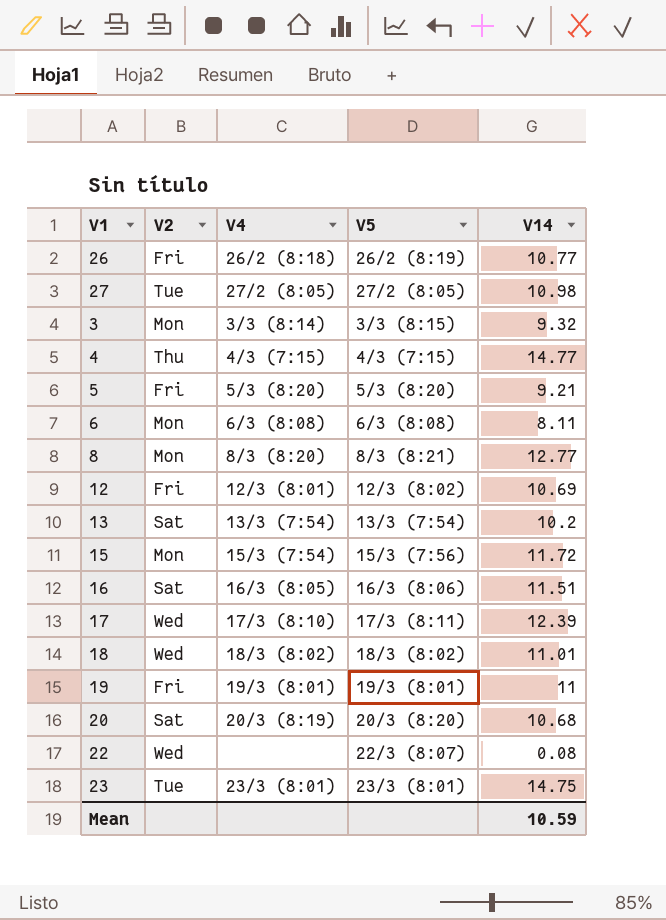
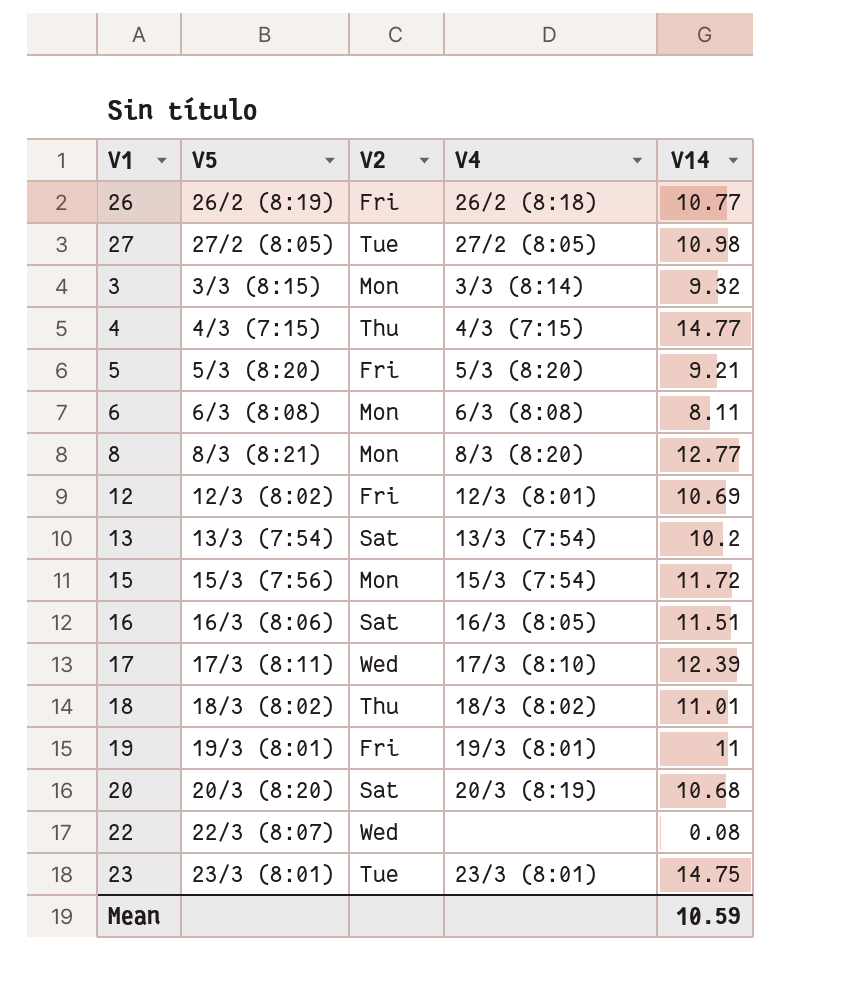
column V5 | position: 4 -> 2
18 | V2: Wed -> Thu

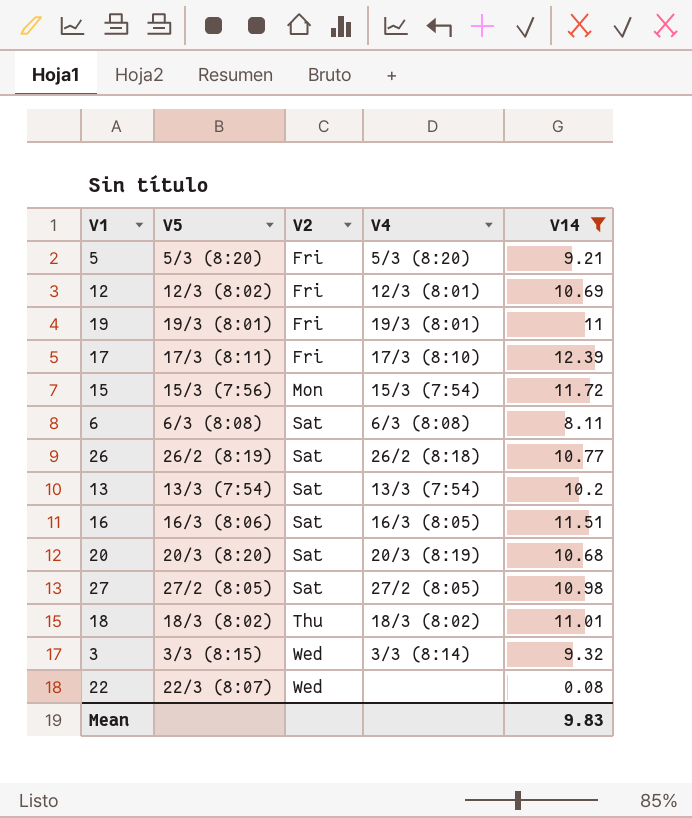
filter: none -> V14 <= 12.39
row order: none -> V2 ascending
17 | V2: Wed -> Fri
6 | V2: Mon -> Sat
26 | V2: Fri -> Sat
27 | V2: Tue -> Sat
3 | V2: Mon -> Wed
Mean | V14: 10.59 -> 9.83

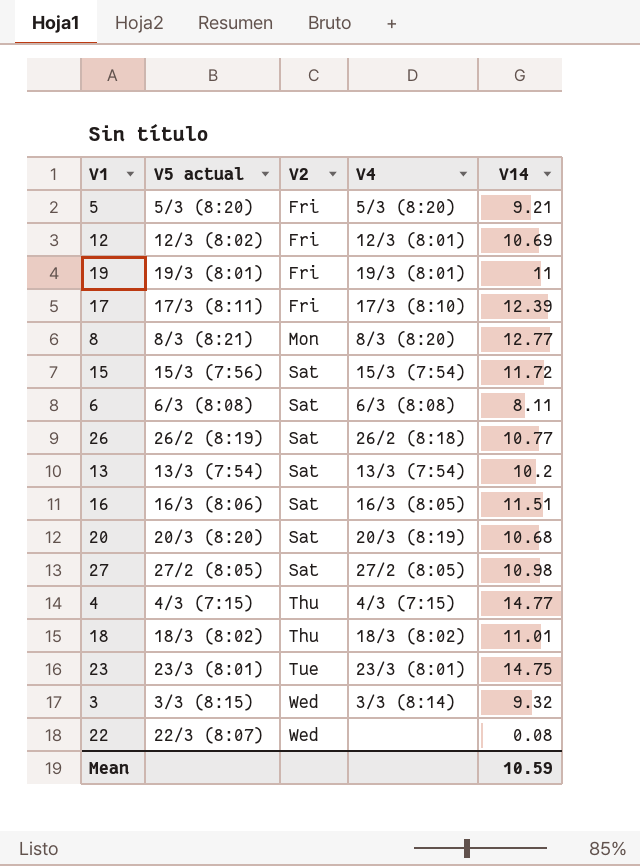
filter: V14 <= 12.39 -> none
column name: V5 -> V5 actual
15 | V2: Mon -> Sat
Mean | V14: 9.83 -> 10.59

